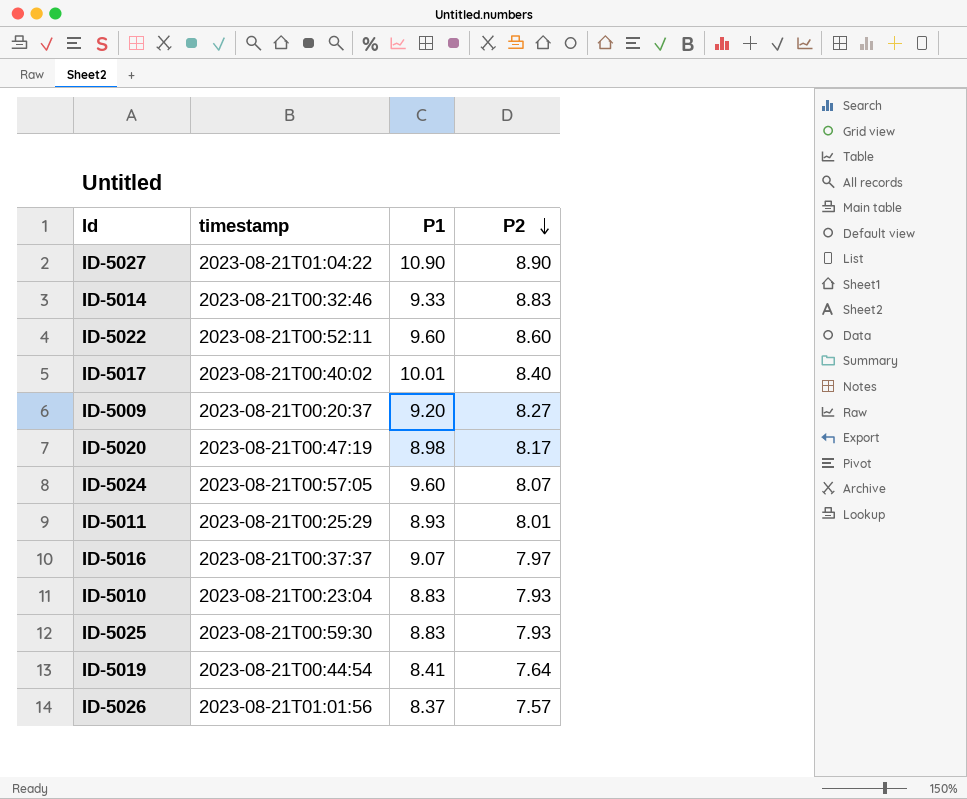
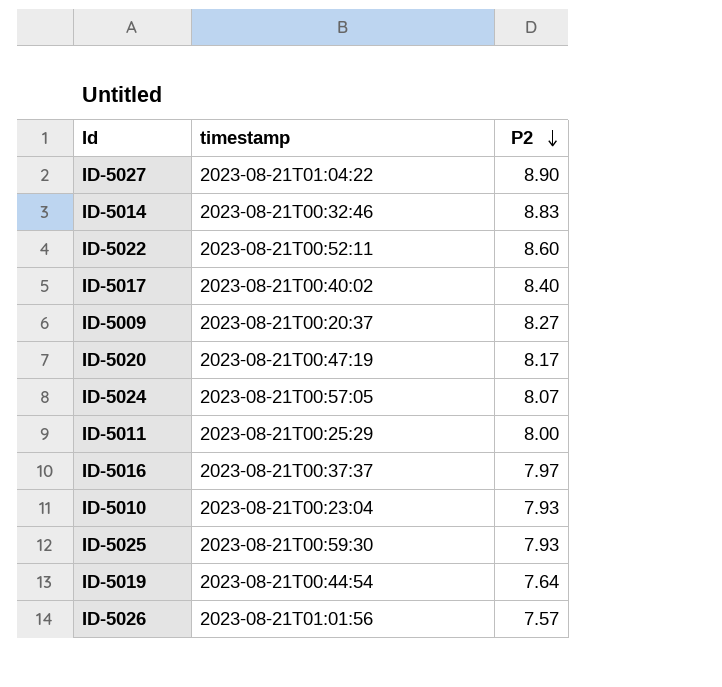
column P1 | position: 3 -> none
ID-5011 | P2: 8.01 -> 8.00

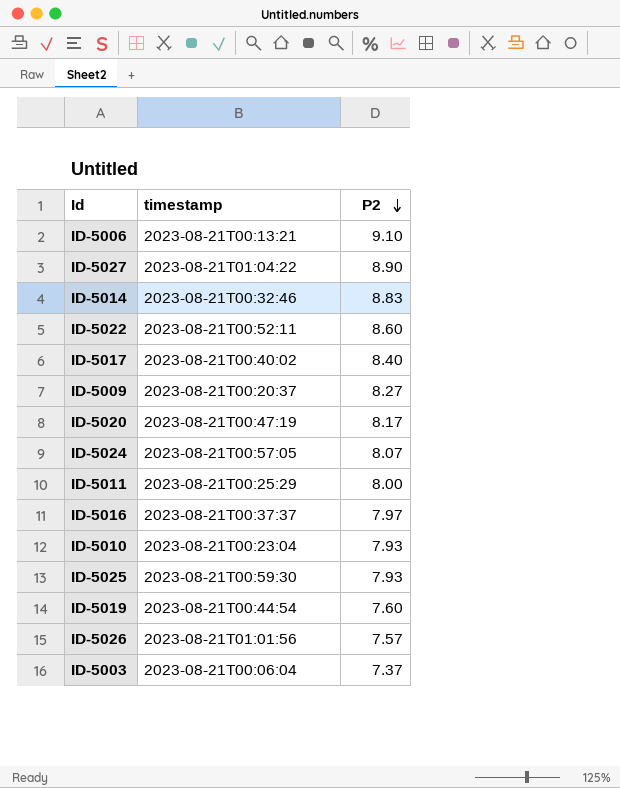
row ID-5006: none -> 2023-08-21T00:13:21 | 9.10
ID-5019 | P2: 7.64 -> 7.60
row ID-5003: none -> 2023-08-21T00:06:04 | 7.37

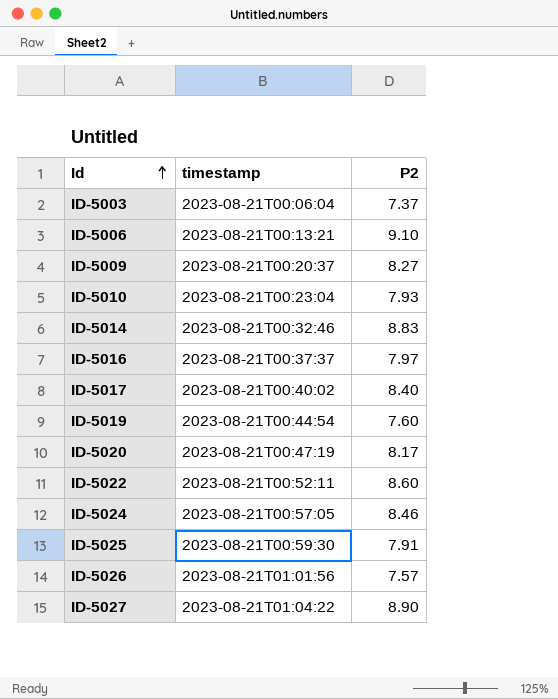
row order: P2 descending -> Id ascending
row ID-5011: 2023-08-21T00:25:29 | 8.00 -> none
ID-5024 | P2: 8.07 -> 8.46
ID-5025 | P2: 7.93 -> 7.91

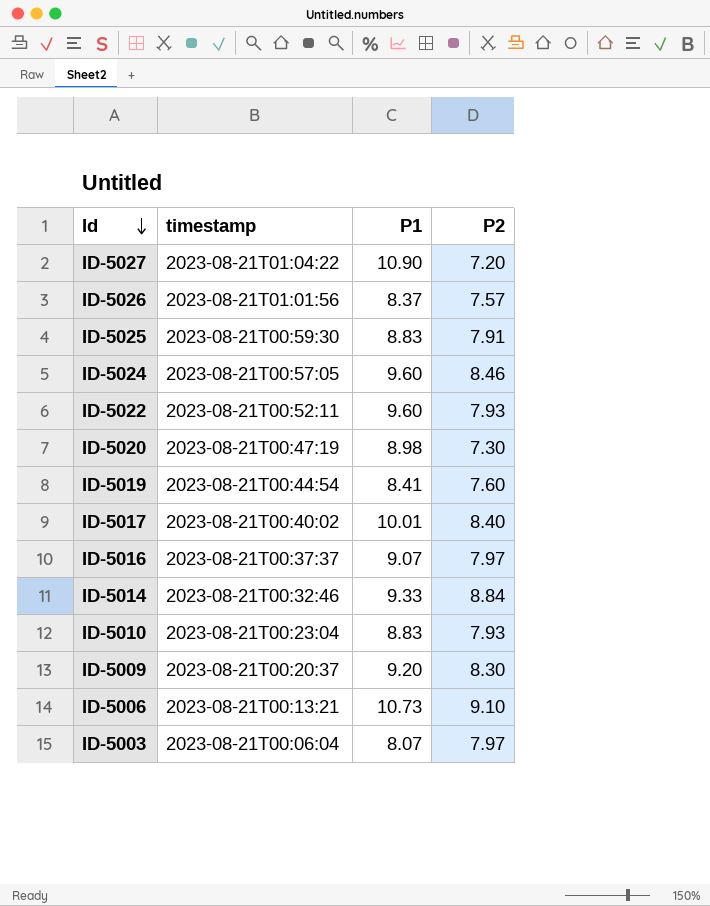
row order: Id ascending -> Id descending
column P1 | position: none -> 3
ID-5027 | P2: 8.90 -> 7.20
ID-5022 | P2: 8.60 -> 7.93
ID-5020 | P2: 8.17 -> 7.30
ID-5014 | P2: 8.83 -> 8.84
ID-5009 | P2: 8.27 -> 8.30
ID-5003 | P2: 7.37 -> 7.97

